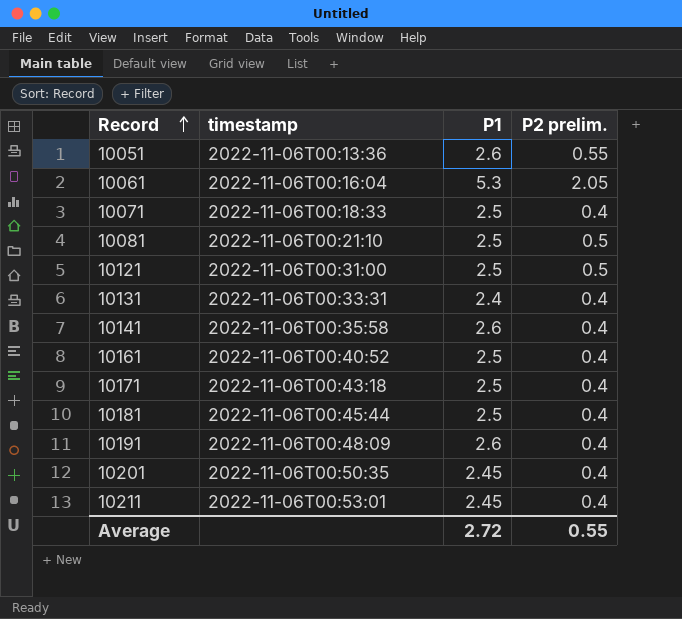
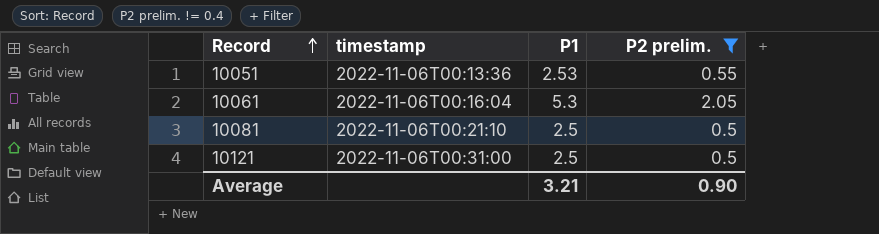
filter: none -> P2 prelim. != 0.4
10051 | P1: 2.6 -> 2.53
Average | P1: 2.72 -> 3.21
Average | P2 prelim.: 0.55 -> 0.90

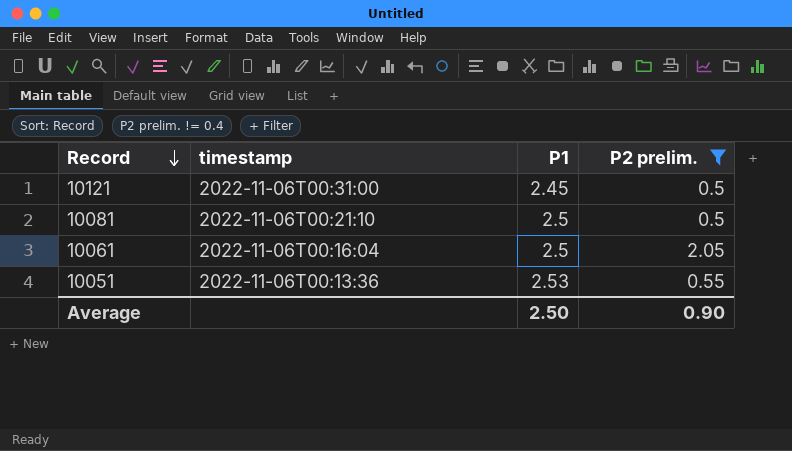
row order: Record ascending -> Record descending
10121 | P1: 2.5 -> 2.45
10061 | P1: 5.3 -> 2.5
Average | P1: 3.21 -> 2.50

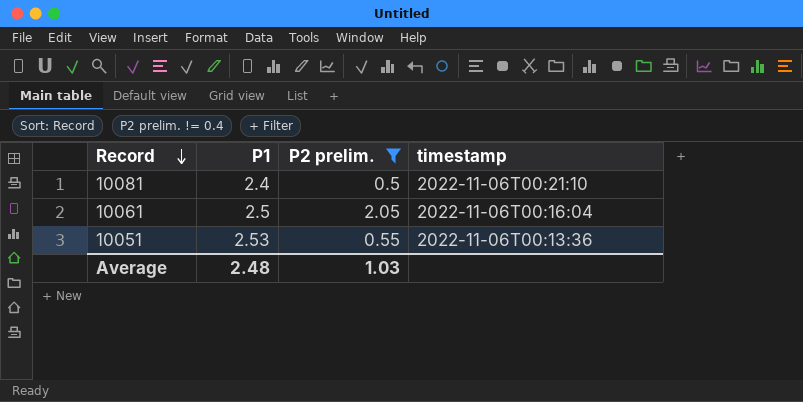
column timestamp | position: 2 -> 4
row 10121: 2022-11-06T00:31:00 | 2.45 | 0.5 -> none
10081 | P1: 2.5 -> 2.4
Average | P1: 2.50 -> 2.48
Average | P2 prelim.: 0.90 -> 1.03

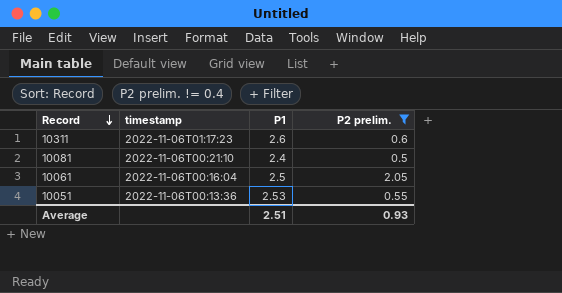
column timestamp | position: 4 -> 2
row 10311: none -> 2022-11-06T01:17:23 | 2.6 | 0.6
Average | P1: 2.48 -> 2.51
Average | P2 prelim.: 1.03 -> 0.93

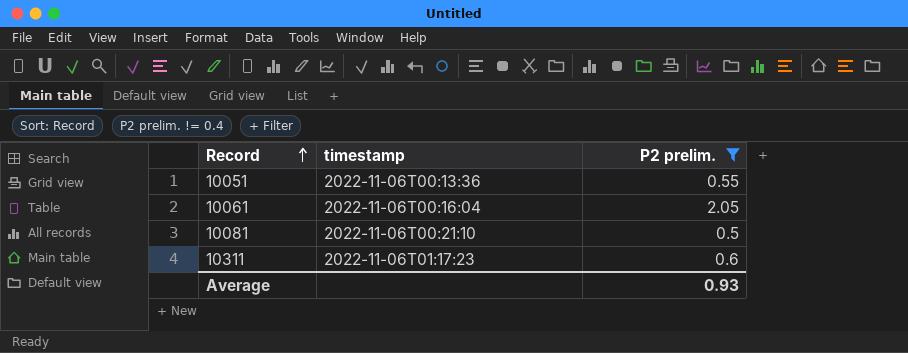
row order: Record descending -> Record ascending
column P1 | position: 3 -> none

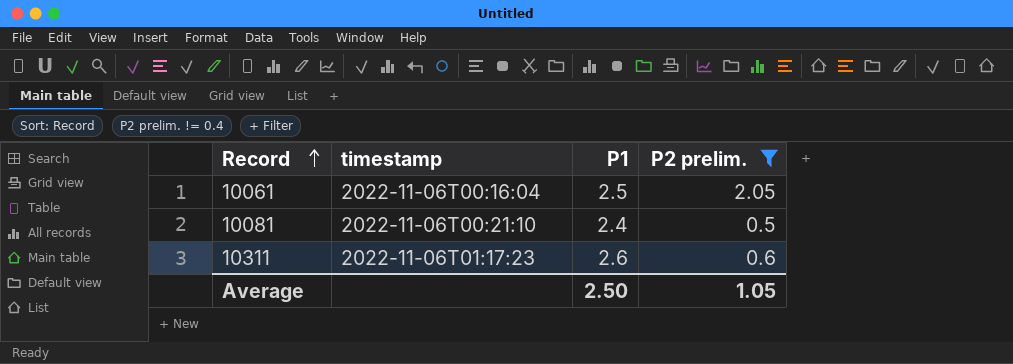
column P1 | position: none -> 3
row 10051: 2022-11-06T00:13:36 | 0.55 -> none
Average | P2 prelim.: 0.93 -> 1.05

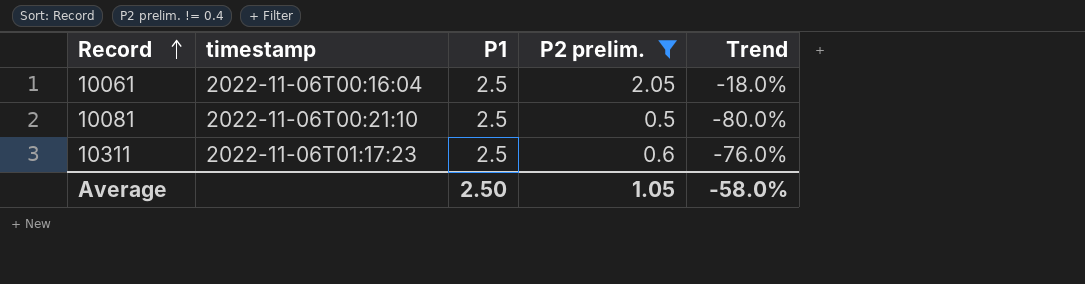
column Trend | formula: none -> ([P2 prelim.] - [P1]) / [P1]
10081 | P1: 2.4 -> 2.5
10311 | P1: 2.6 -> 2.5

